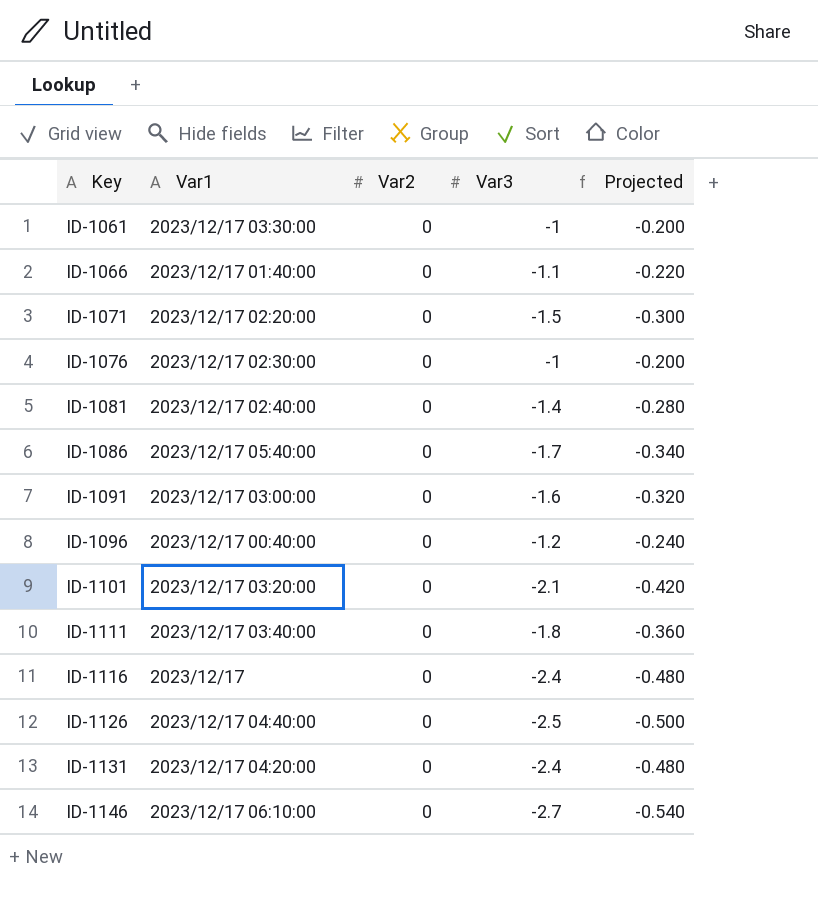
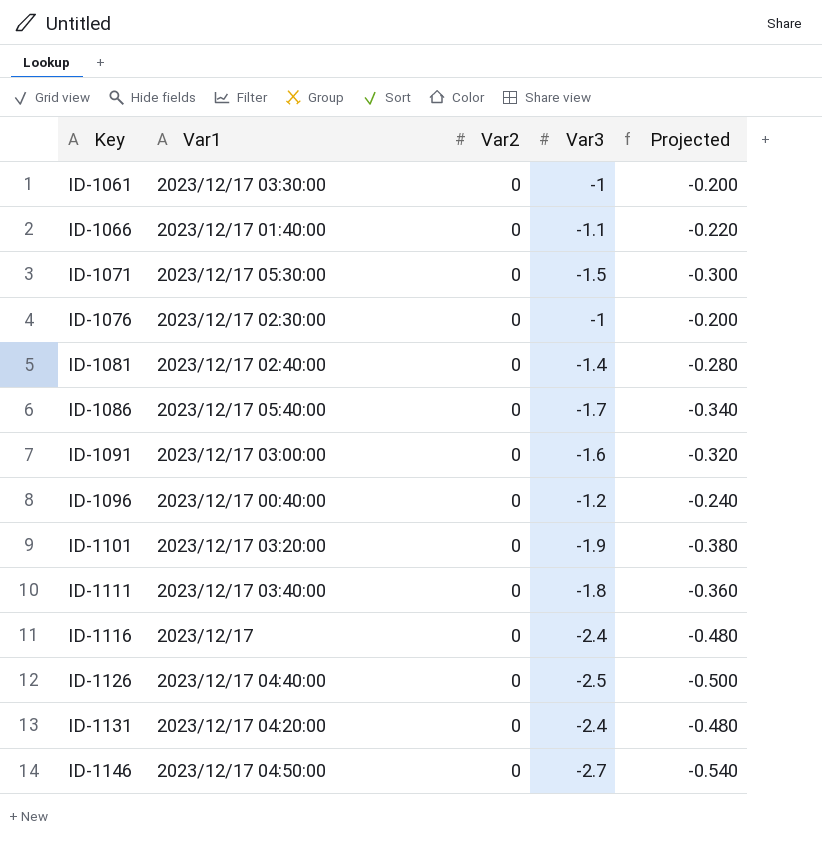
ID-1071 | Var1: 2023/12/17 02:20:00 -> 2023/12/17 05:30:00
ID-1101 | Var3: -2.1 -> -1.9
ID-1101 | Projected: -0.420 -> -0.380
ID-1146 | Var1: 2023/12/17 06:10:00 -> 2023/12/17 04:50:00

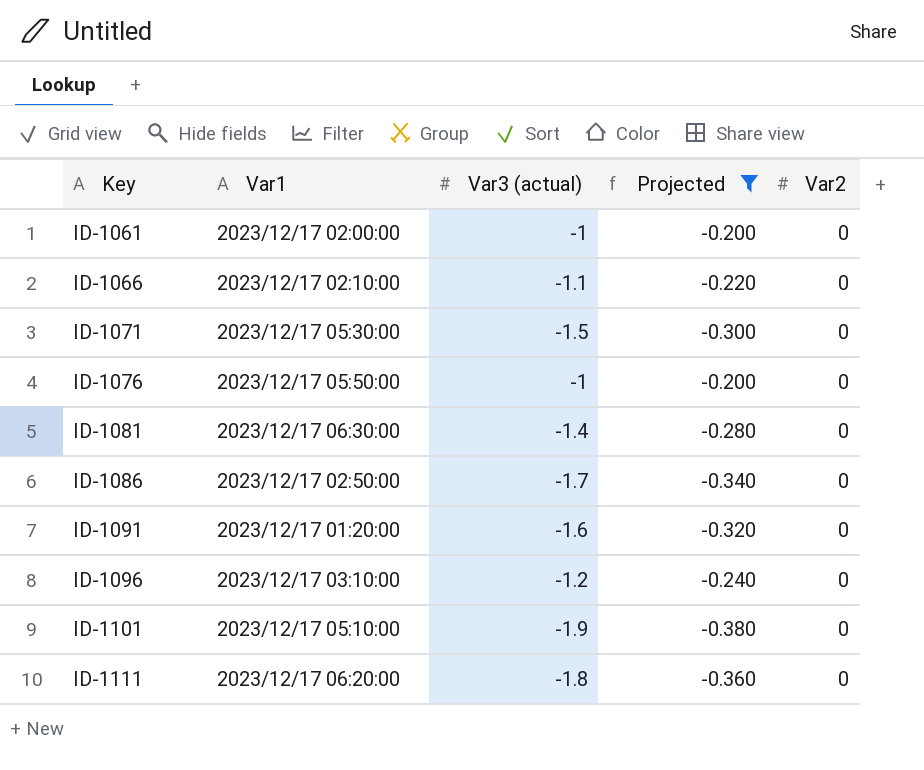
filter: none -> Projected >= -0.380
column name: Var3 -> Var3 (actual)
column Var2 | position: 3 -> 5
ID-1061 | Var1: 2023/12/17 03:30:00 -> 2023/12/17 02:00:00
ID-1066 | Var1: 2023/12/17 01:40:00 -> 2023/12/17 02:10:00
ID-1076 | Var1: 2023/12/17 02:30:00 -> 2023/12/17 05:50:00
ID-1081 | Var1: 2023/12/17 02:40:00 -> 2023/12/17 06:30:00
ID-1086 | Var1: 2023/12/17 05:40:00 -> 2023/12/17 02:50:00
ID-1091 | Var1: 2023/12/17 03:00:00 -> 2023/12/17 01:20:00
ID-1096 | Var1: 2023/12/17 00:40:00 -> 2023/12/17 03:10:00
ID-1101 | Var1: 2023/12/17 03:20:00 -> 2023/12/17 05:10:00
ID-1111 | Var1: 2023/12/17 03:40:00 -> 2023/12/17 06:20:00

